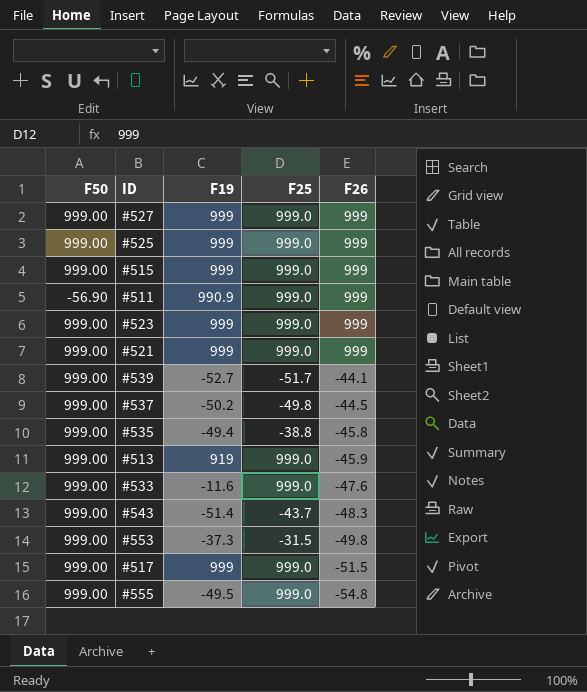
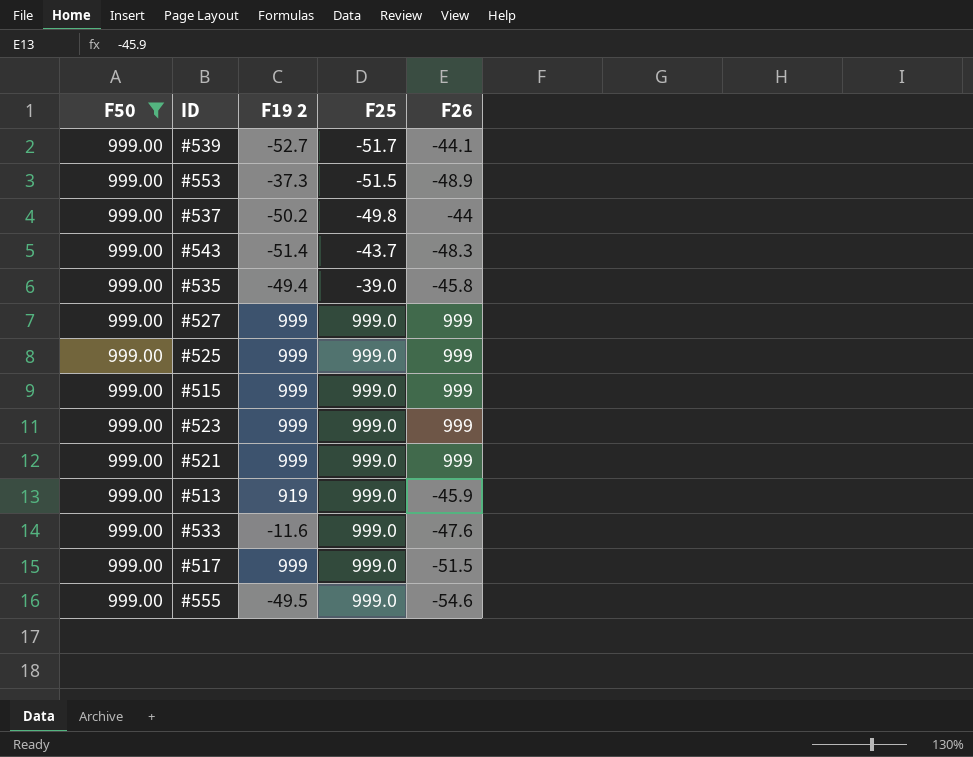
filter: none -> F50 = 999.00
row order: F26 descending -> F25 ascending
column name: F19 -> F19 2
#553 | F25: -31.5 -> -51.5
#553 | F26: -49.8 -> -48.9
#537 | F26: -44.5 -> -44
#535 | F25: -38.8 -> -39.0
#555 | F26: -54.8 -> -54.6

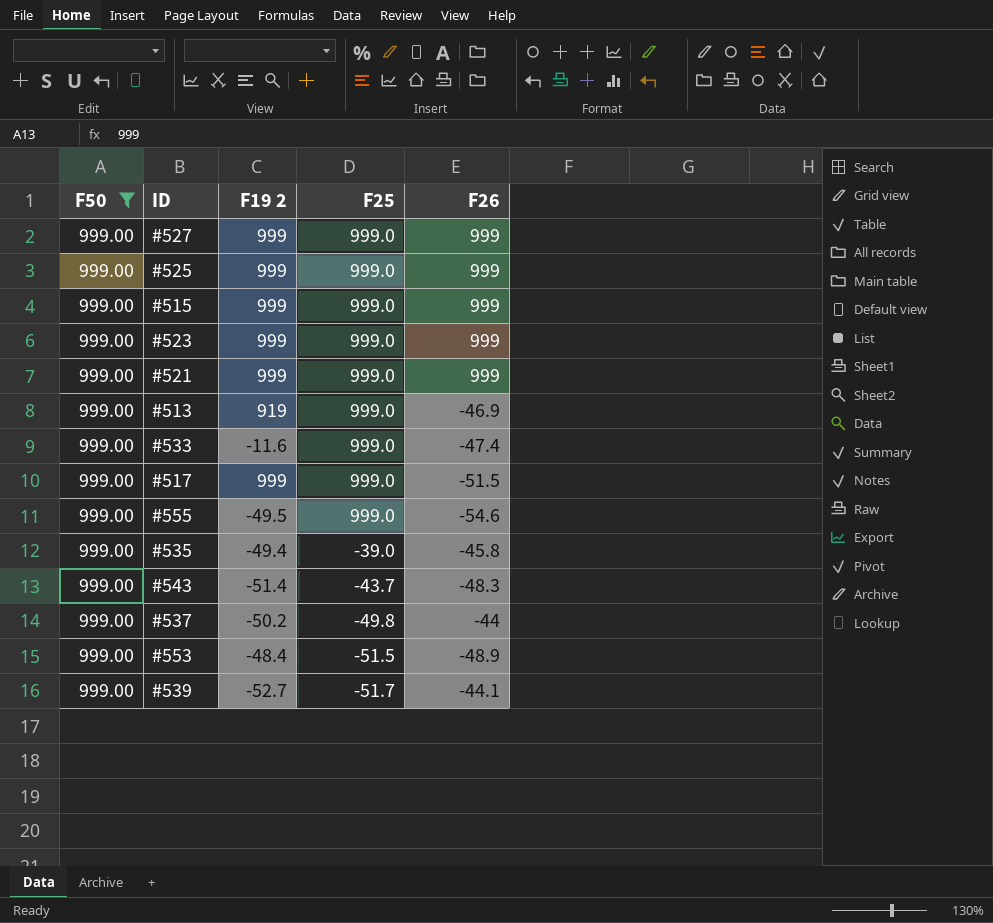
row order: F25 ascending -> F25 descending
#513 | F26: -45.9 -> -46.9
#533 | F26: -47.6 -> -47.4
#553 | F19 2: -37.3 -> -48.4

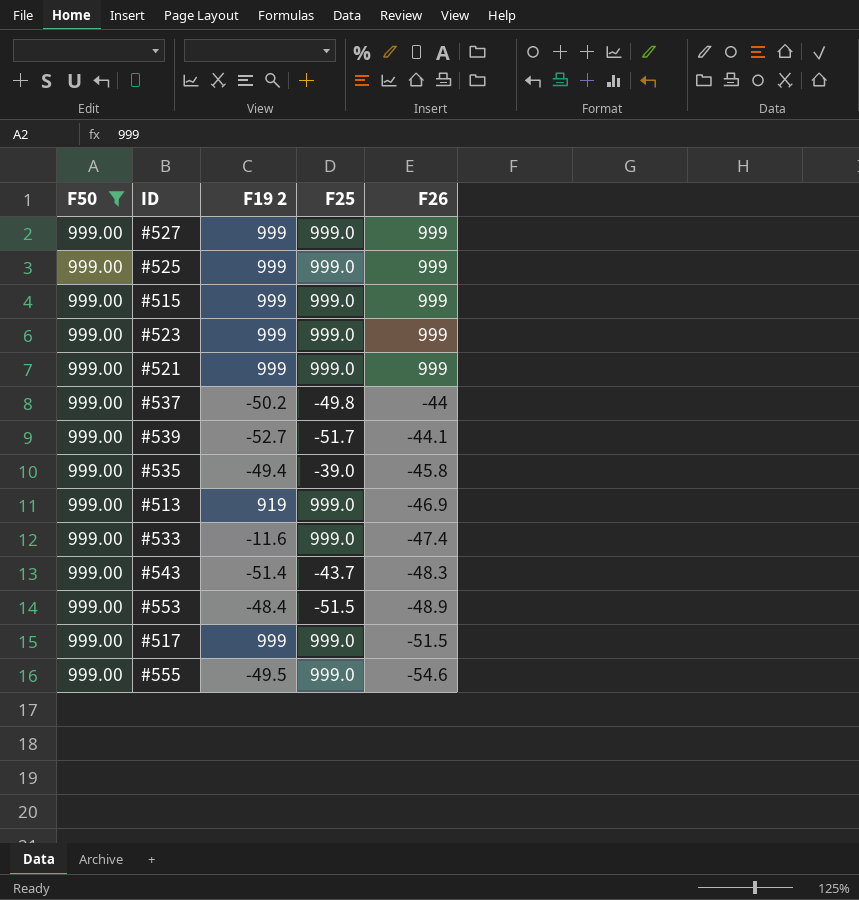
row order: F25 descending -> F26 descending

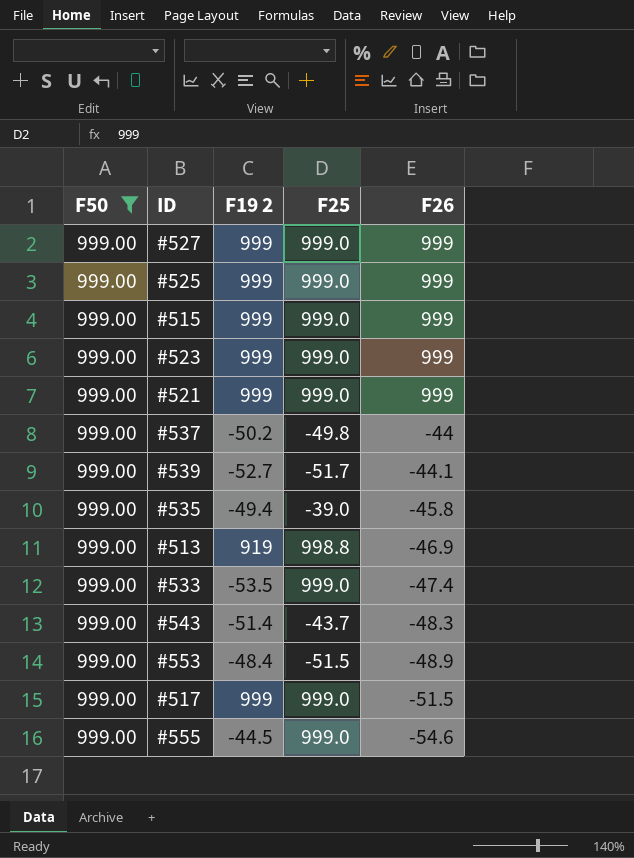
#513 | F25: 999.0 -> 998.8
#533 | F19 2: -11.6 -> -53.5
#555 | F19 2: -49.5 -> -44.5

